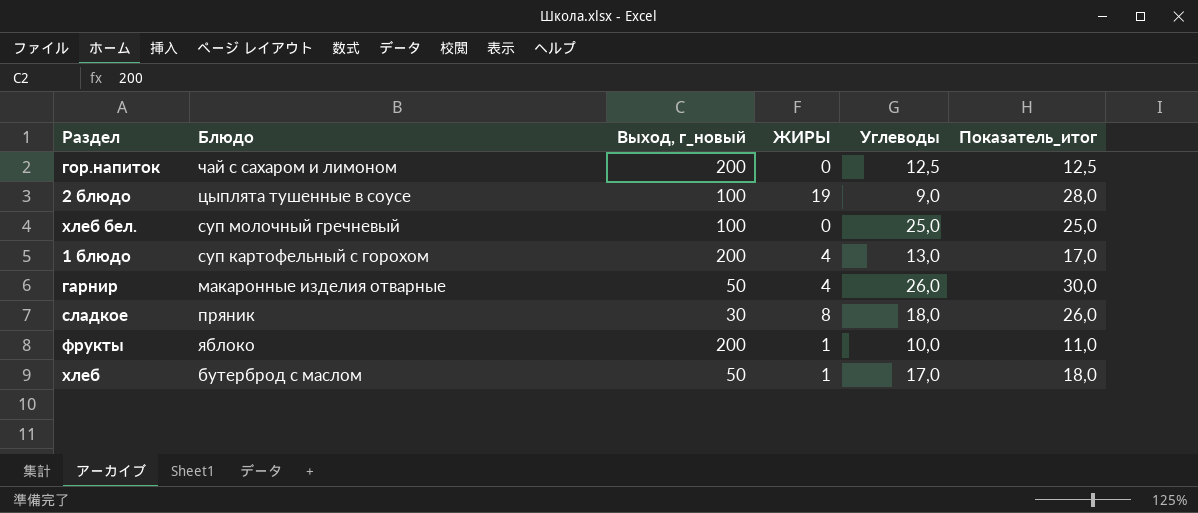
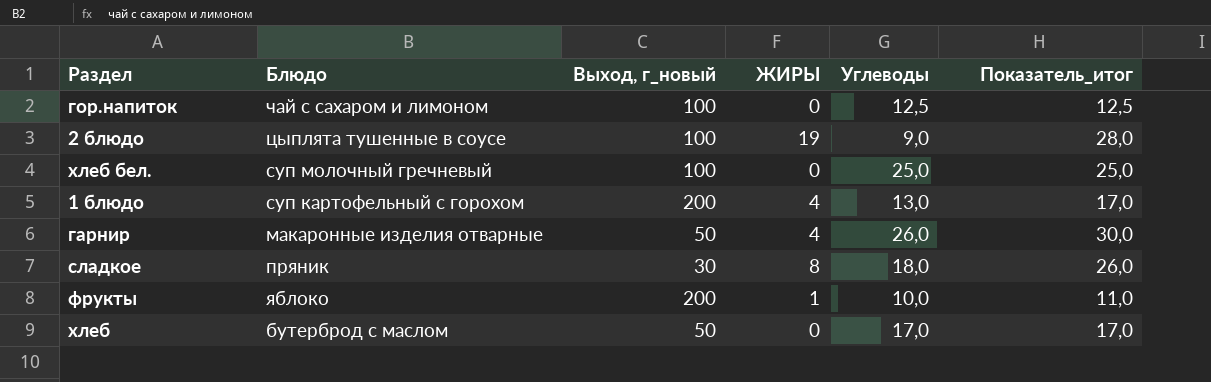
гор.напиток | Выход, г_новый: 200 -> 100
хлеб | ЖИРЫ: 1 -> 0
хлеб | Показатель_итог: 18,0 -> 17,0

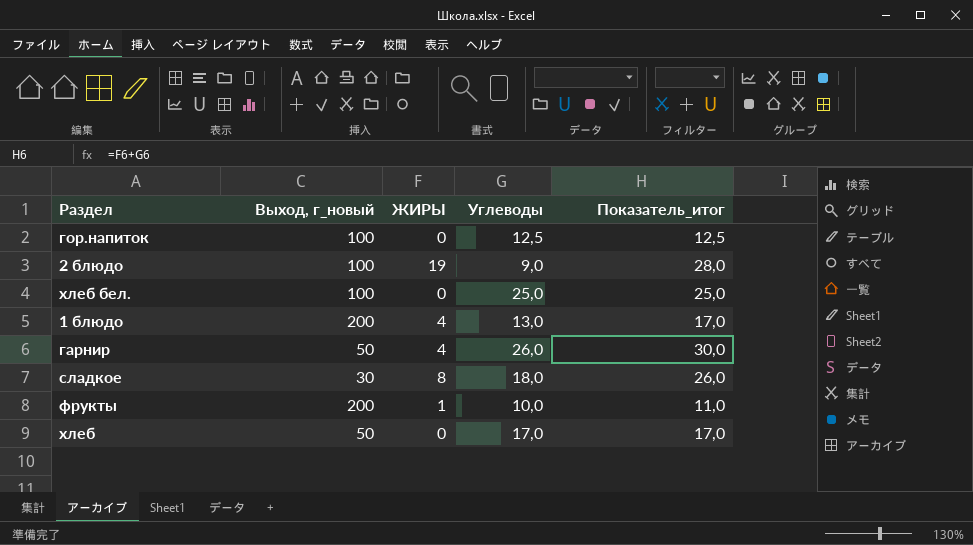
column Блюдо | position: 2 -> none

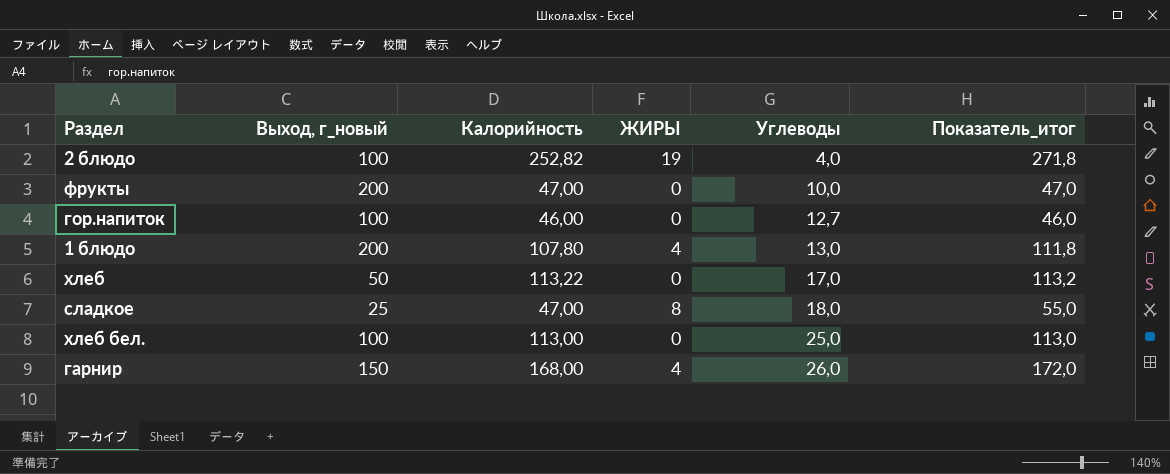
row order: none -> Углеводы ascending
column Калорийность | position: none -> 3
column Показатель_итог | formula: [ЖИРЫ] + [Углеводы] -> [Калорийность] + [ЖИРЫ]
2 блюдо | Углеводы: 9,0 -> 4,0
фрукты | ЖИРЫ: 1 -> 0
гор.напиток | Углеводы: 12,5 -> 12,7
сладкое | Выход, г_новый: 30 -> 25
гарнир | Выход, г_новый: 50 -> 150

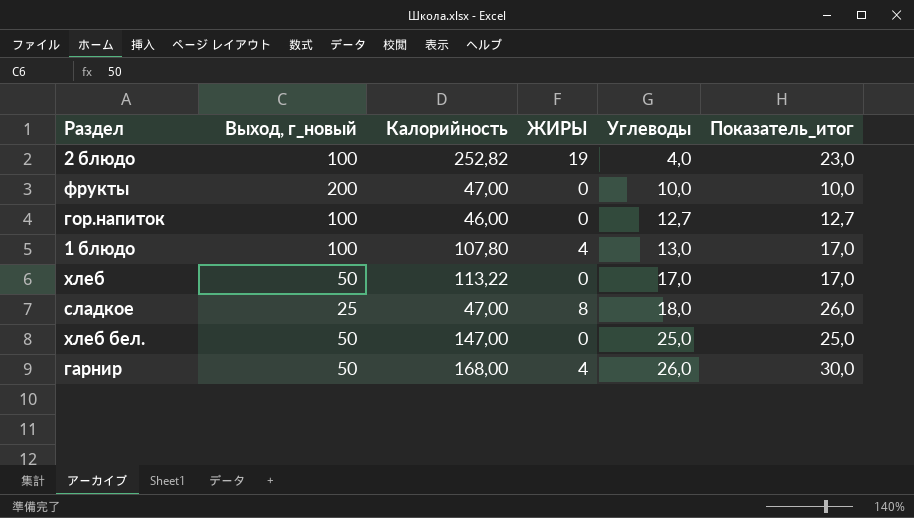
column Показатель_итог | formula: [Калорийность] + [ЖИРЫ] -> [ЖИРЫ] + [Углеводы]
1 блюдо | Выход, г_новый: 200 -> 100
хлеб бел. | Выход, г_новый: 100 -> 50
хлеб бел. | Калорийность: 113,00 -> 147,00
гарнир | Выход, г_новый: 150 -> 50

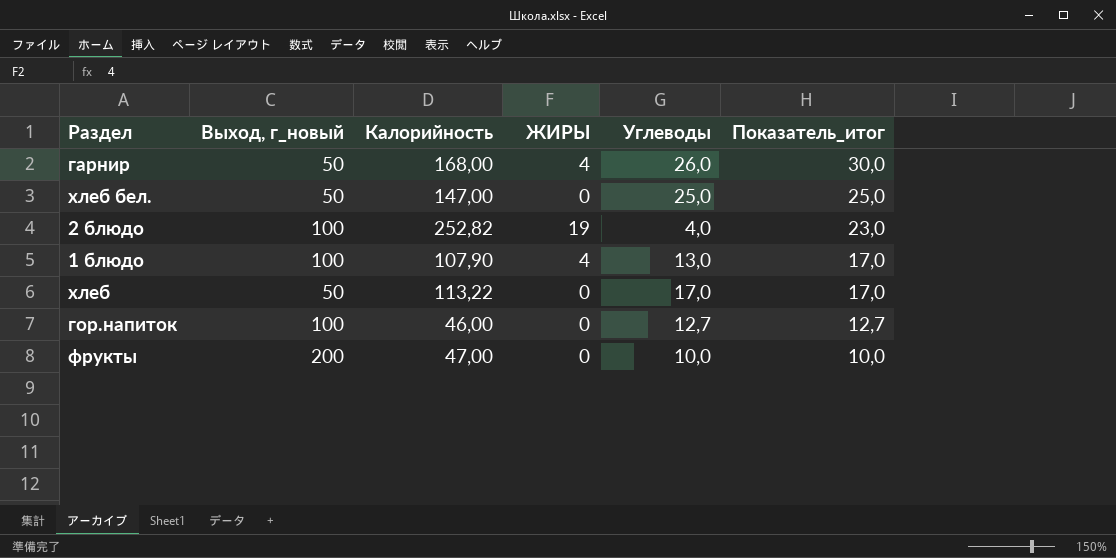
row order: Углеводы ascending -> Показатель_итог descending
row сладкое: 25 | 47,00 | 8 | 18,0 | 26,0 -> none
1 блюдо | Калорийность: 107,80 -> 107,90

